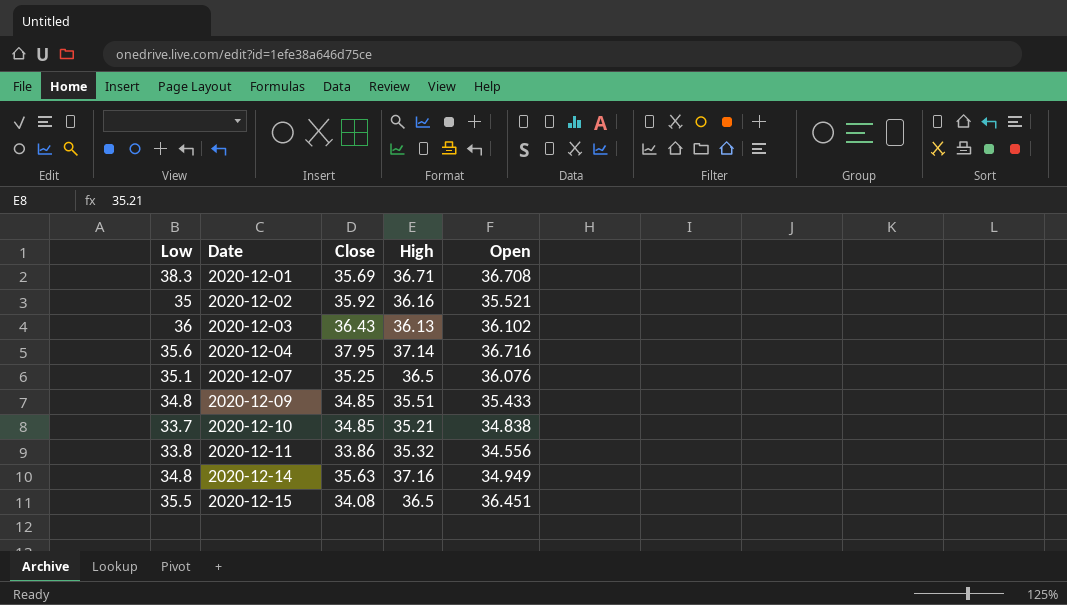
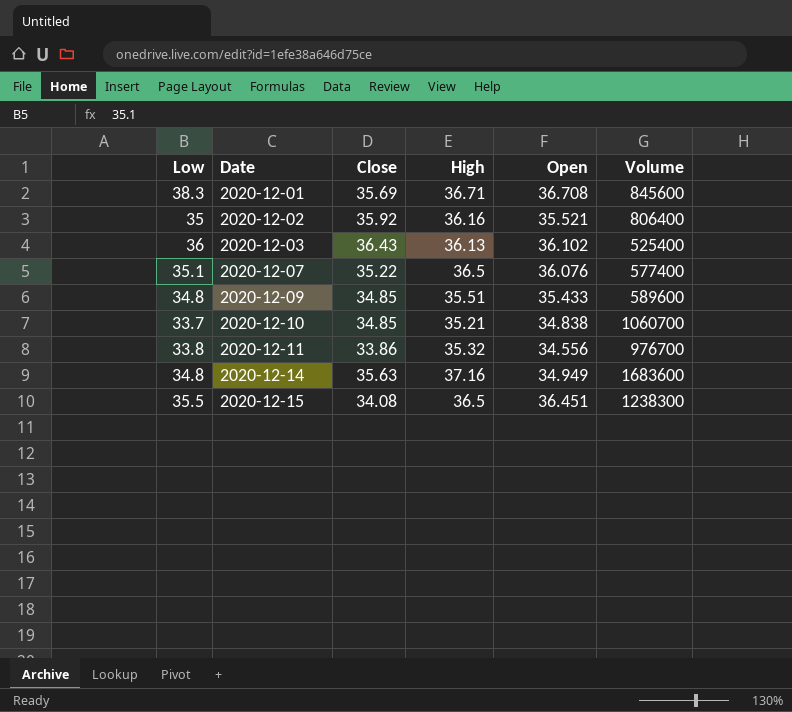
column Volume | position: none -> 6
row 2020-12-04: 35.6 | 37.95 | 37.14 | 36.716 -> none
2020-12-07 | Close: 35.25 -> 35.22

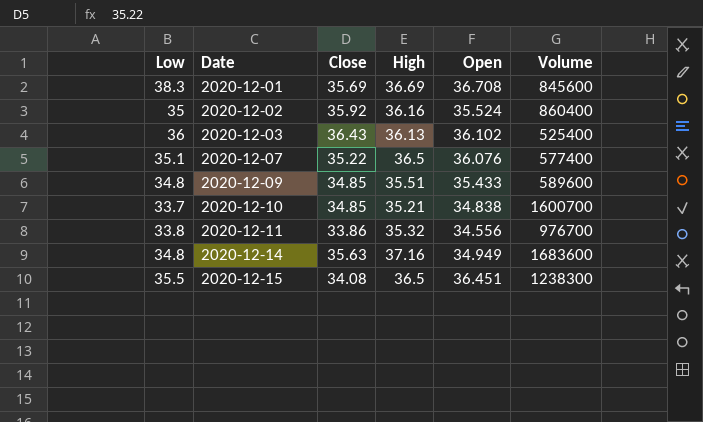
2020-12-01 | High: 36.71 -> 36.69
2020-12-02 | Open: 35.521 -> 35.524
2020-12-02 | Volume: 806400 -> 860400
2020-12-10 | Volume: 1060700 -> 1600700

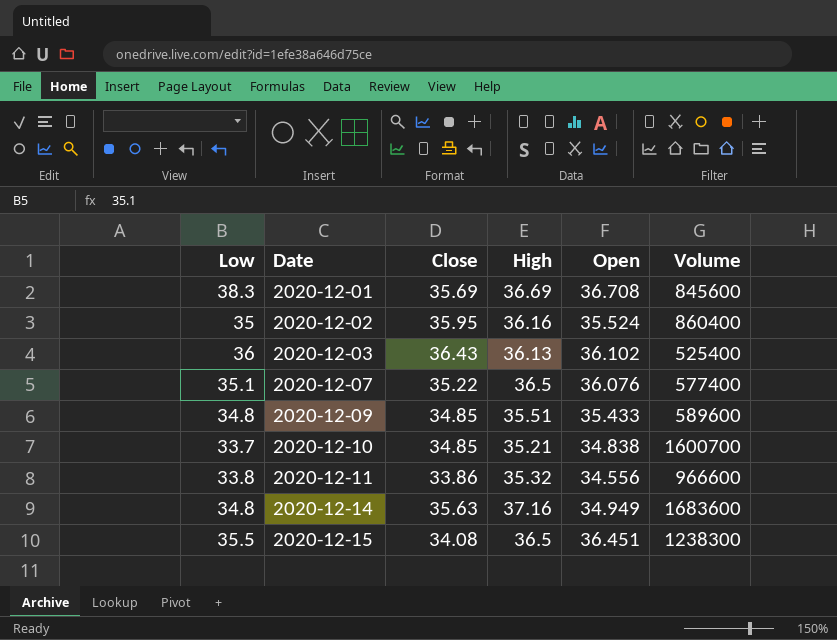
2020-12-02 | Close: 35.92 -> 35.95
2020-12-11 | Volume: 976700 -> 966600

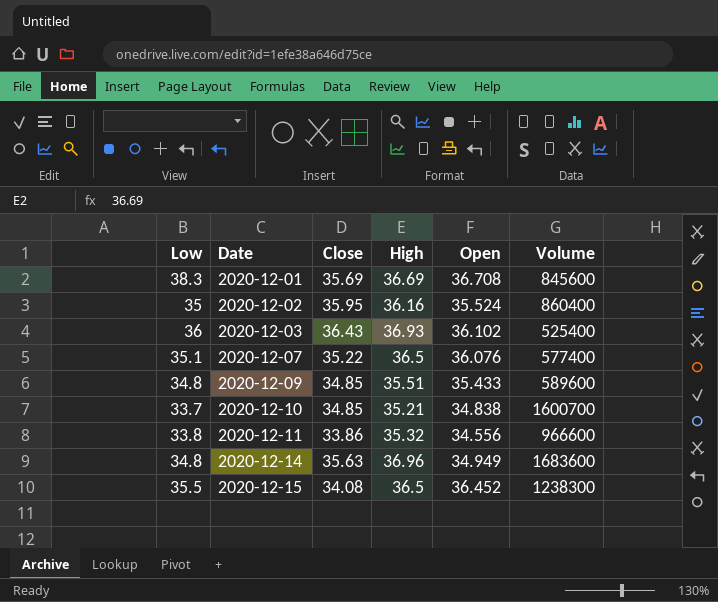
2020-12-03 | High: 36.13 -> 36.93
2020-12-14 | High: 37.16 -> 36.96
2020-12-15 | Open: 36.451 -> 36.452

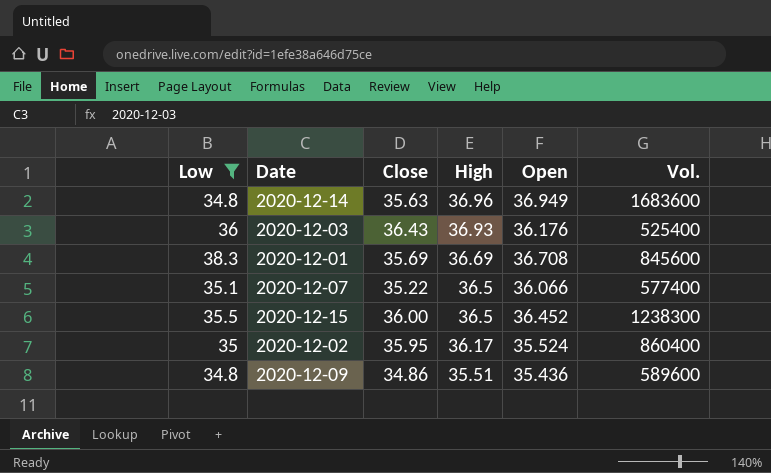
filter: none -> Low >= 34.8
row order: Date ascending -> High descending
column name: Volume -> Vol.
2020-12-14 | Open: 34.949 -> 36.949
2020-12-03 | Open: 36.102 -> 36.176
2020-12-07 | Open: 36.076 -> 36.066
2020-12-15 | Close: 34.08 -> 36.00
2020-12-02 | High: 36.16 -> 36.17
2020-12-09 | Close: 34.85 -> 34.86
2020-12-09 | Open: 35.433 -> 35.436

